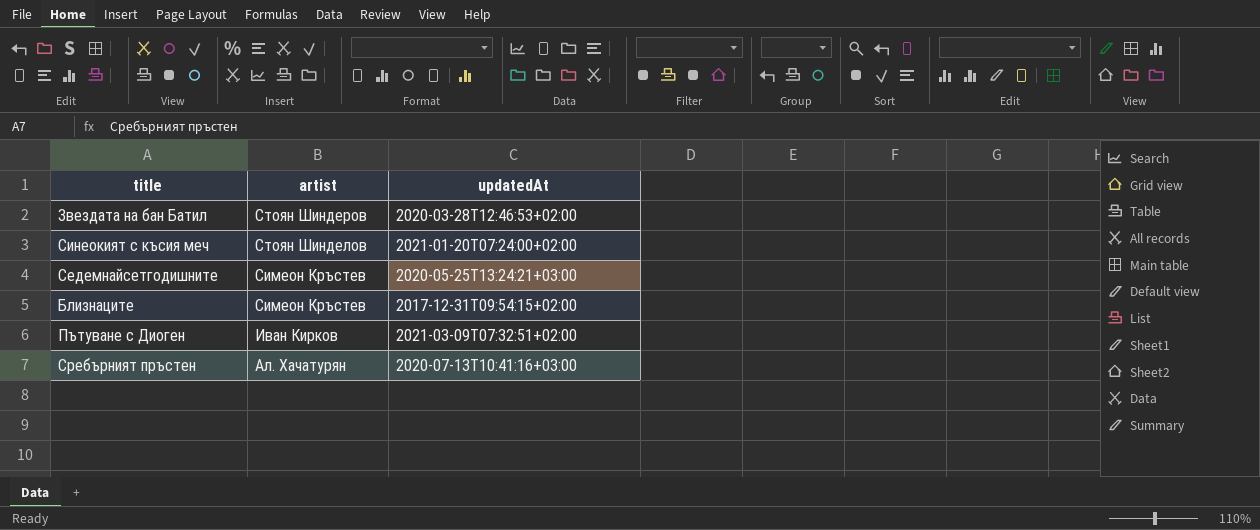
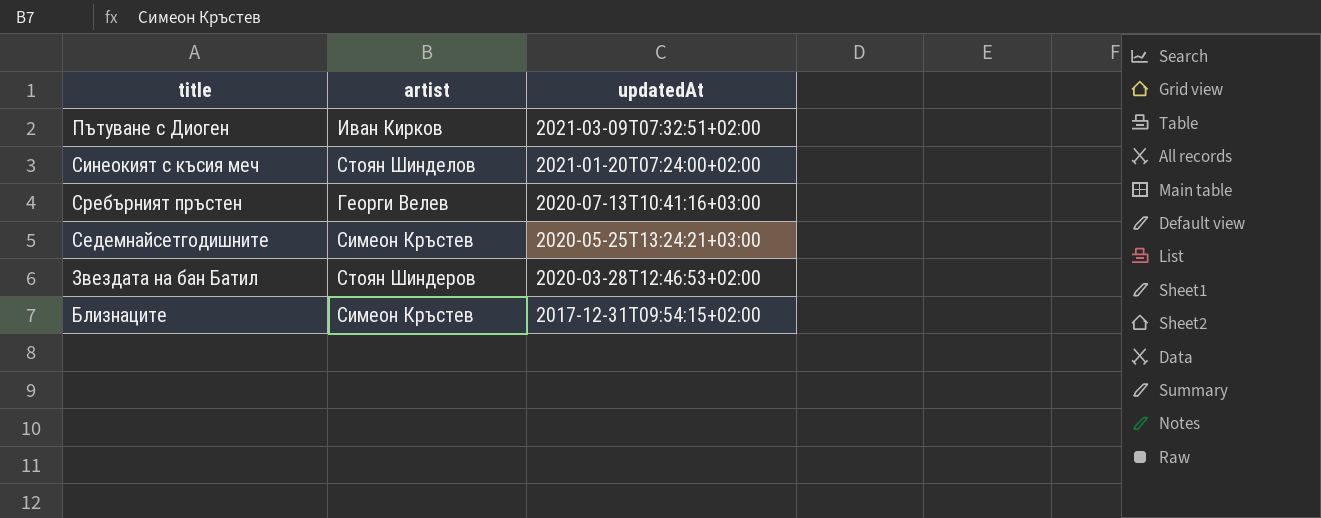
row order: artist descending -> updatedAt descending
Сребърният пръстен | artist: Ал. Хачатурян -> Георги Велев

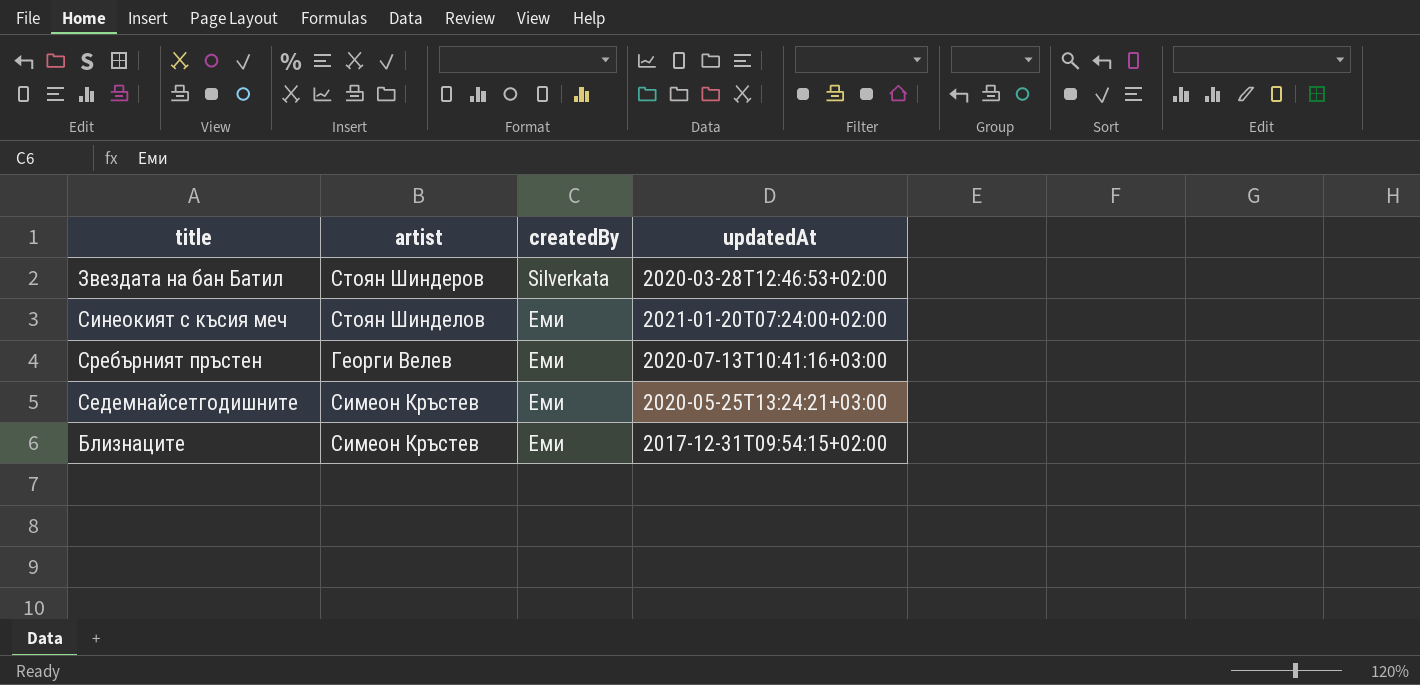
row order: updatedAt descending -> createdBy ascending
column createdBy | position: none -> 3
row Пътуване с Диоген: Иван Кирков | 2021-03-09T07:32:51+02:00 -> none

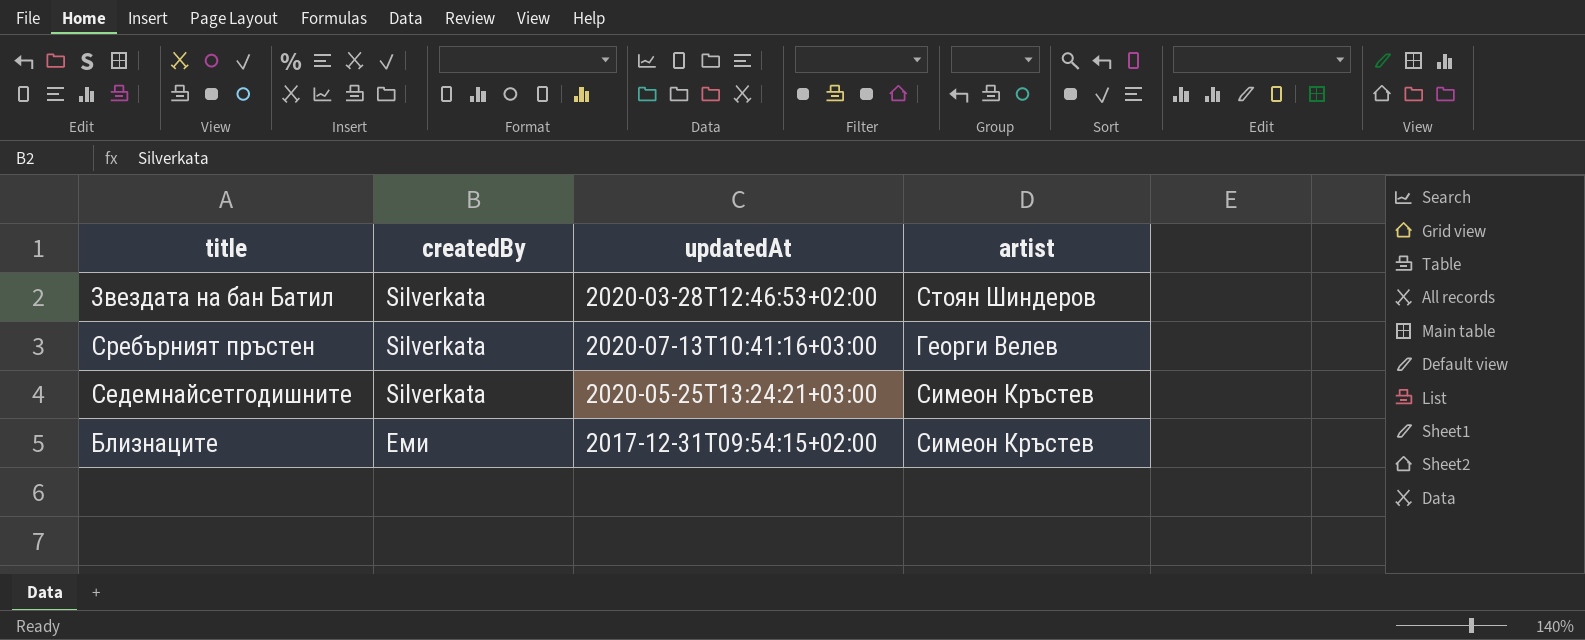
column artist | position: 2 -> 4
row Синеокият с късия меч: Стоян Шинделов | Еми | 2021-01-20T07:24:00+02:00 -> none
Сребърният пръстен | createdBy: Еми -> Silverkata
Седемнайсетгодишните | createdBy: Еми -> Silverkata

